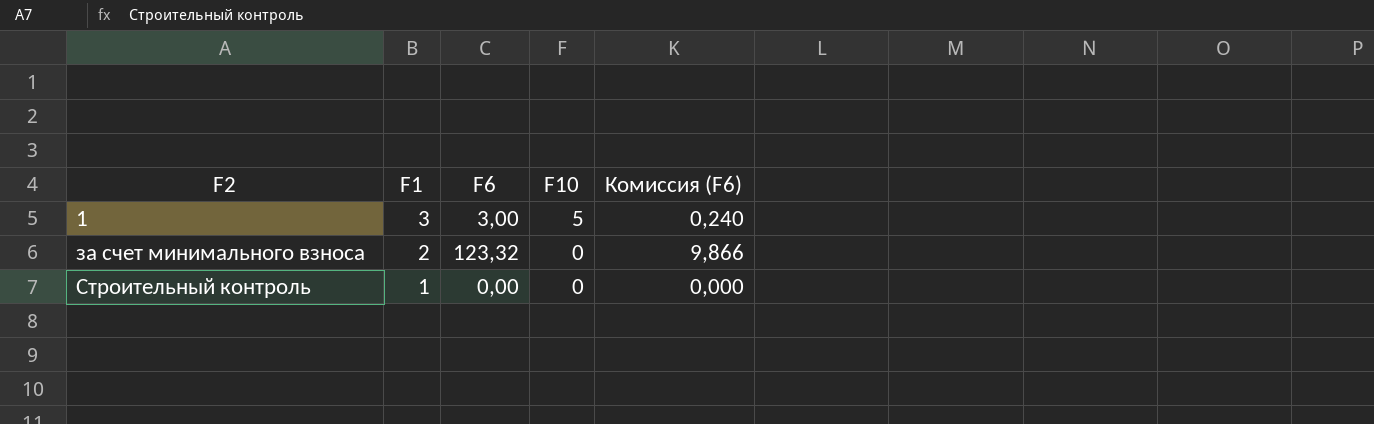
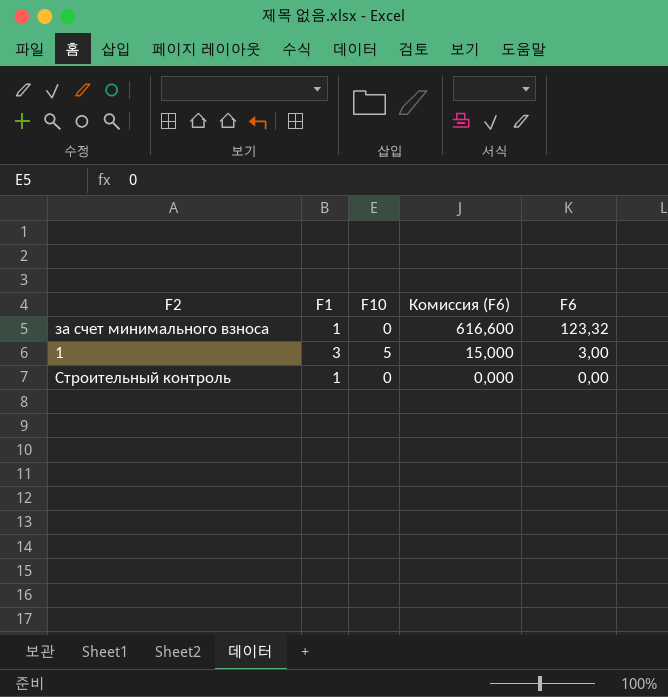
row order: F2 ascending -> Комиссия (F6) descending
column Комиссия (F6) | formula: [F6] * 0,08 -> [F6] * 5
column F6 | position: 3 -> 5
за счет минимального взноса | F1: 2 -> 1

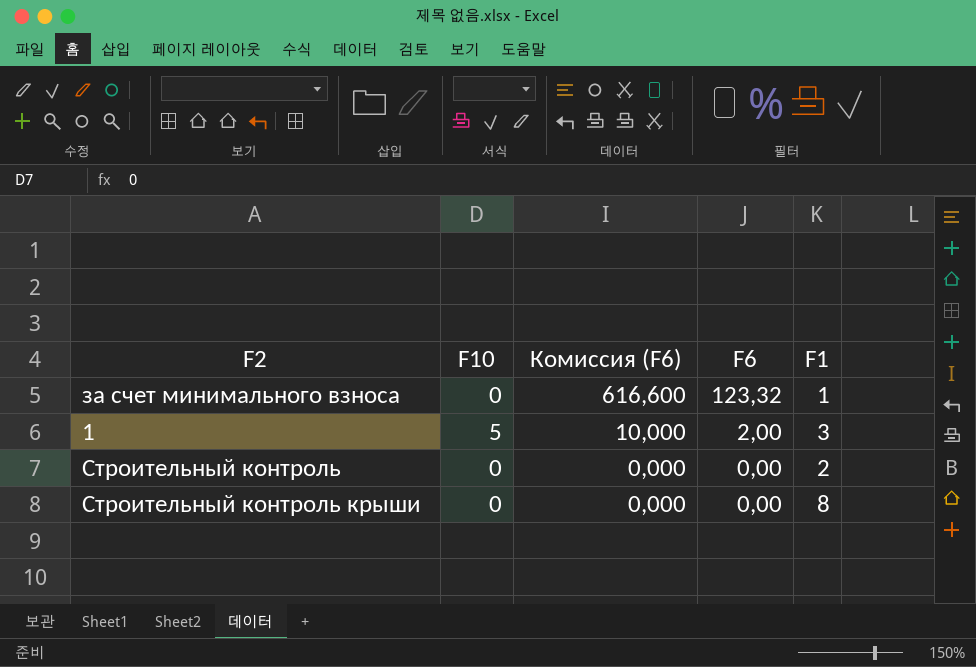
column F1 | position: 2 -> 5
1 | Комиссия (F6): 15,000 -> 10,000
1 | F6: 3,00 -> 2,00
Строительный контроль | F1: 1 -> 2
row Строительный контроль крыши: none -> 0 | 0,000 | 0,00 | 8

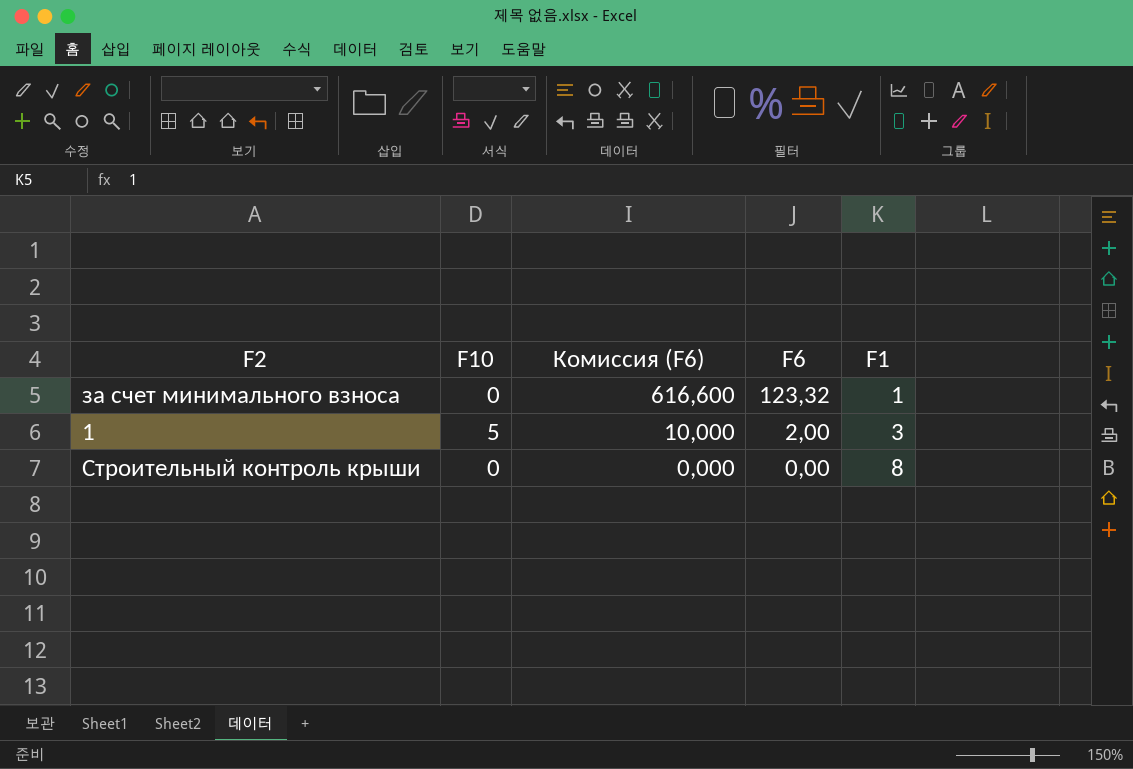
row Строительный контроль: 0 | 0,000 | 0,00 | 2 -> none

